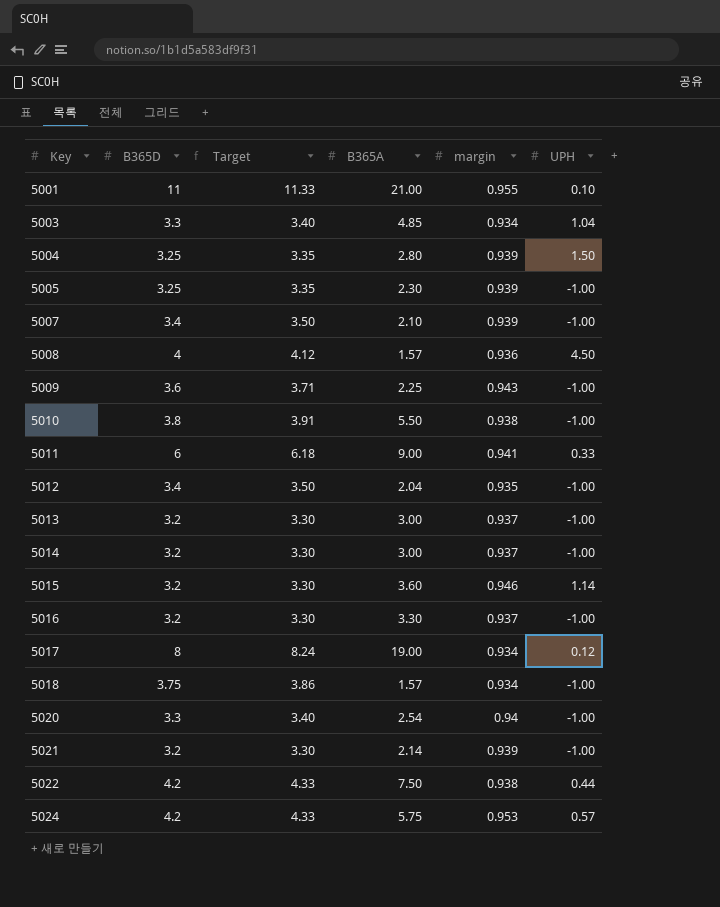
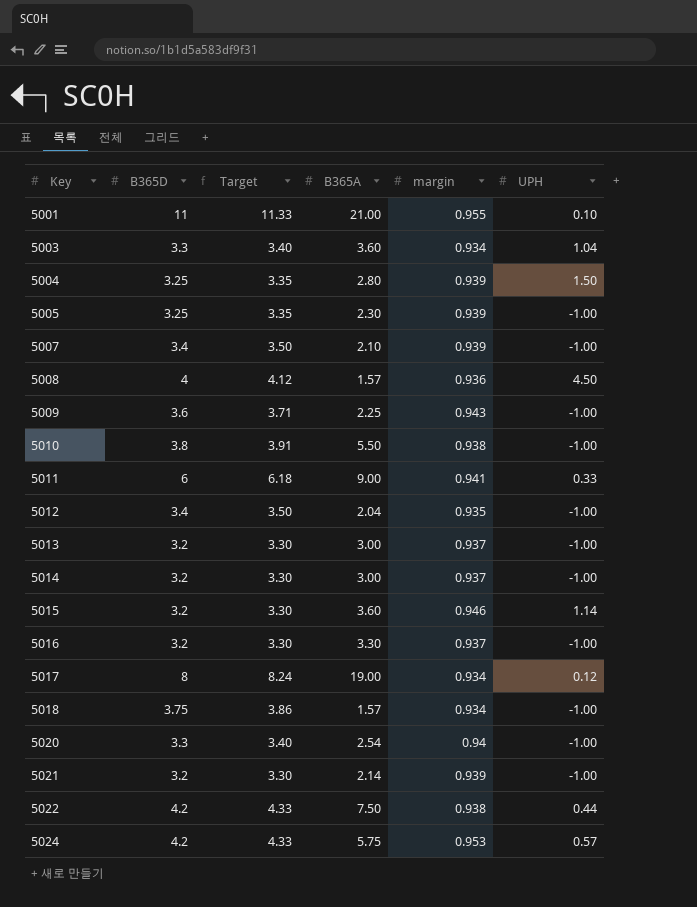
5003 | B365A: 4.85 -> 3.60

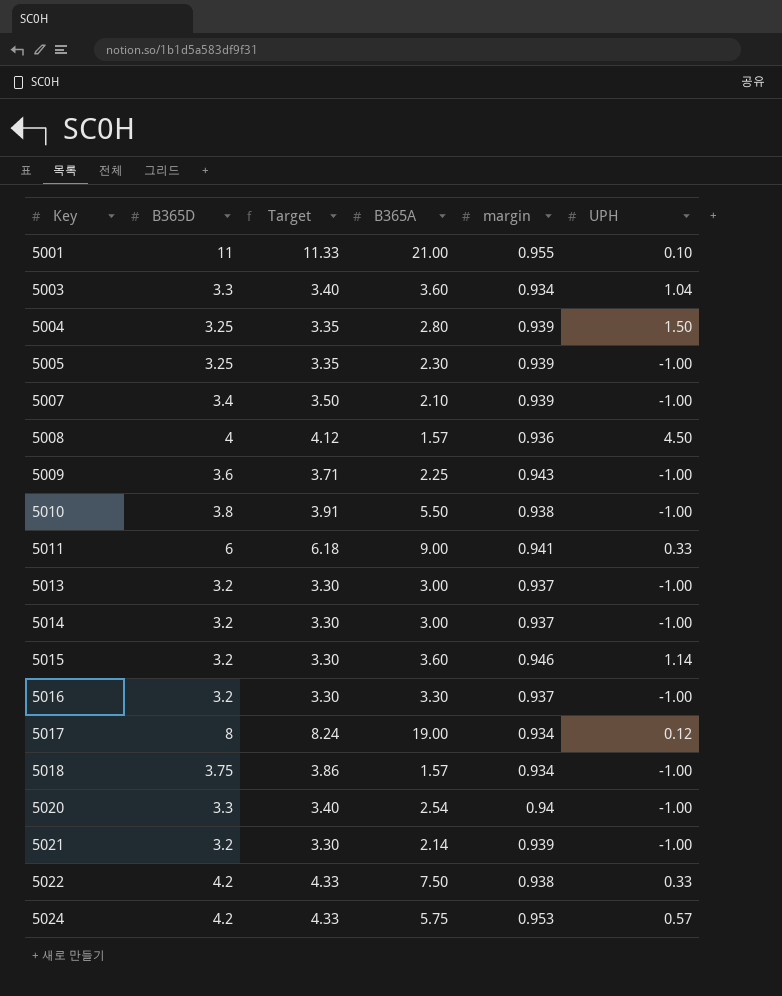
row 5012: 3.4 | 3.50 | 2.04 | 0.935 | -1.00 -> none
5022 | UPH: 0.44 -> 0.33

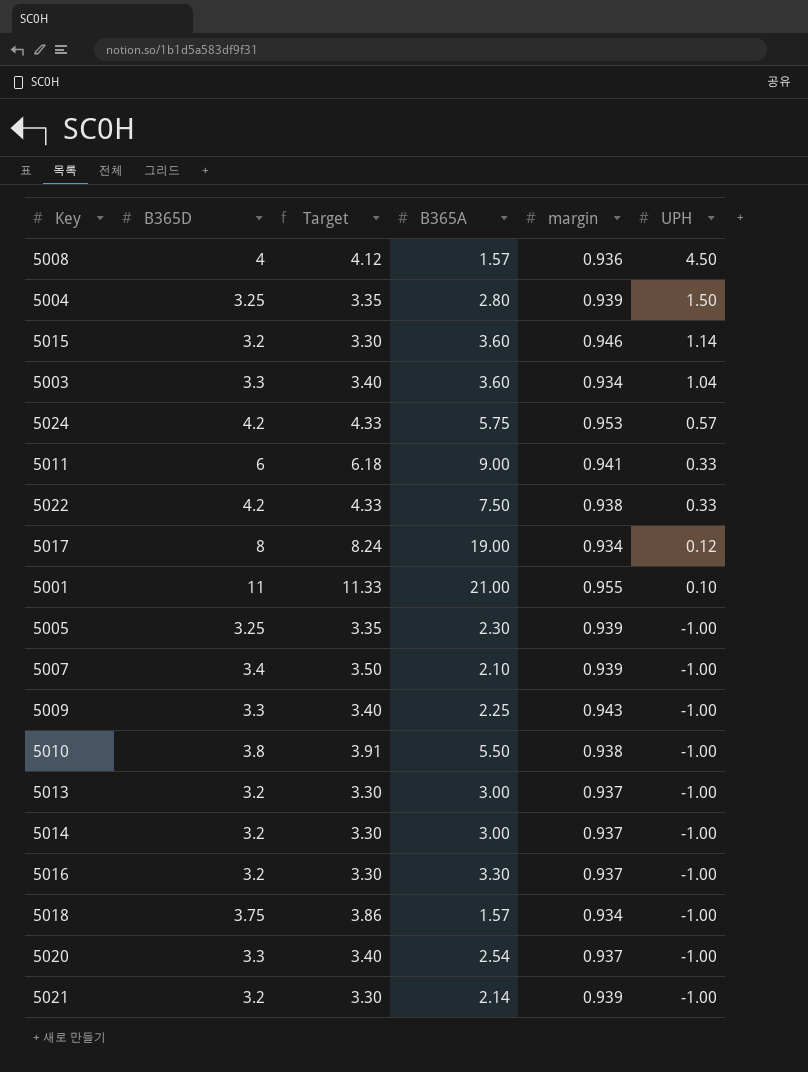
row order: Key ascending -> UPH descending
5009 | B365D: 3.6 -> 3.3
5009 | Target: 3.71 -> 3.40
5020 | margin: 0.94 -> 0.937

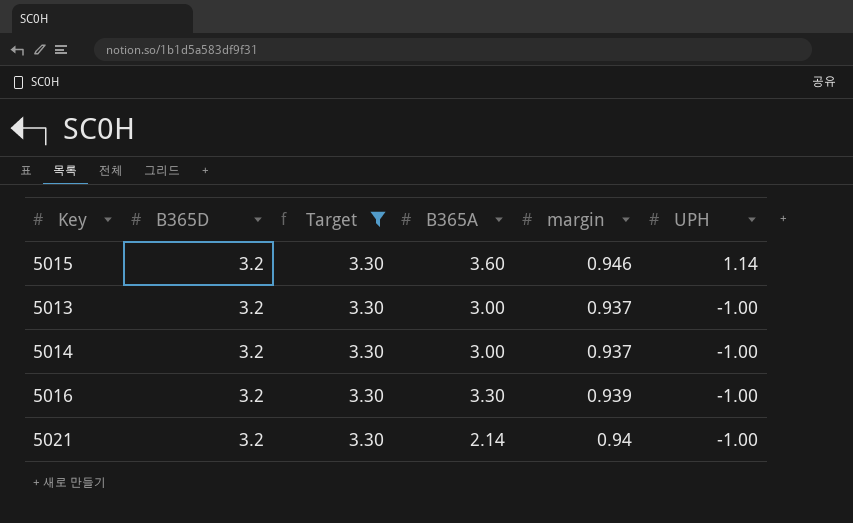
filter: none -> Target = 3.30
5016 | margin: 0.937 -> 0.939
5021 | margin: 0.939 -> 0.94

